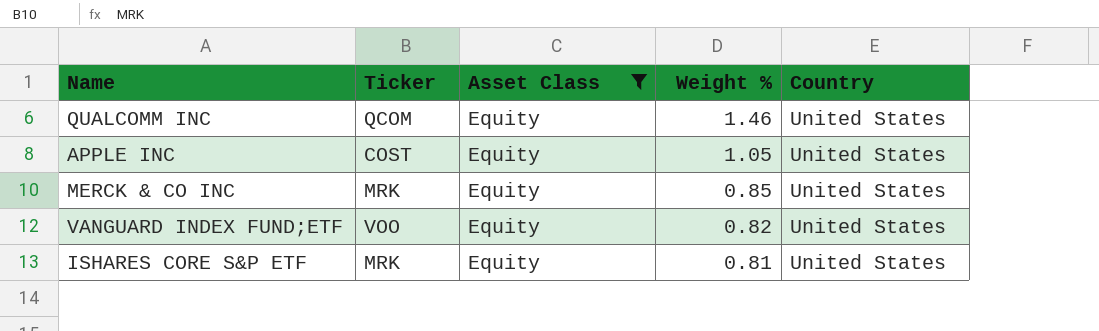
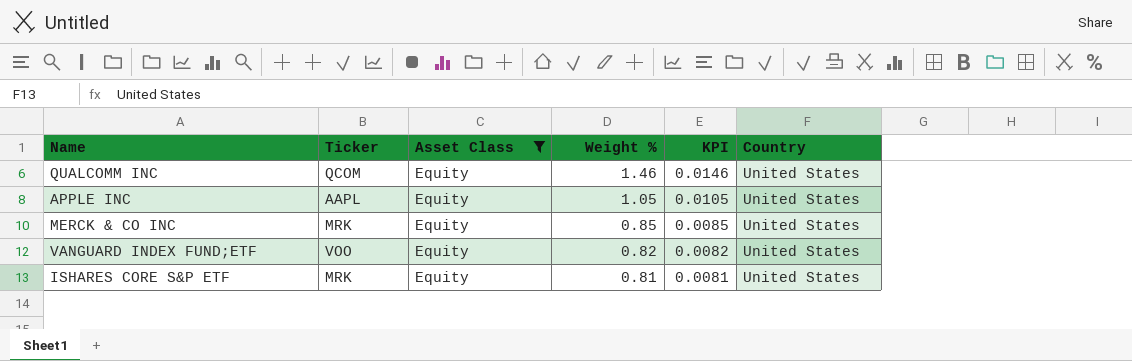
column KPI | formula: none -> [Weight %] * 0.01
APPLE INC | Ticker: COST -> AAPL

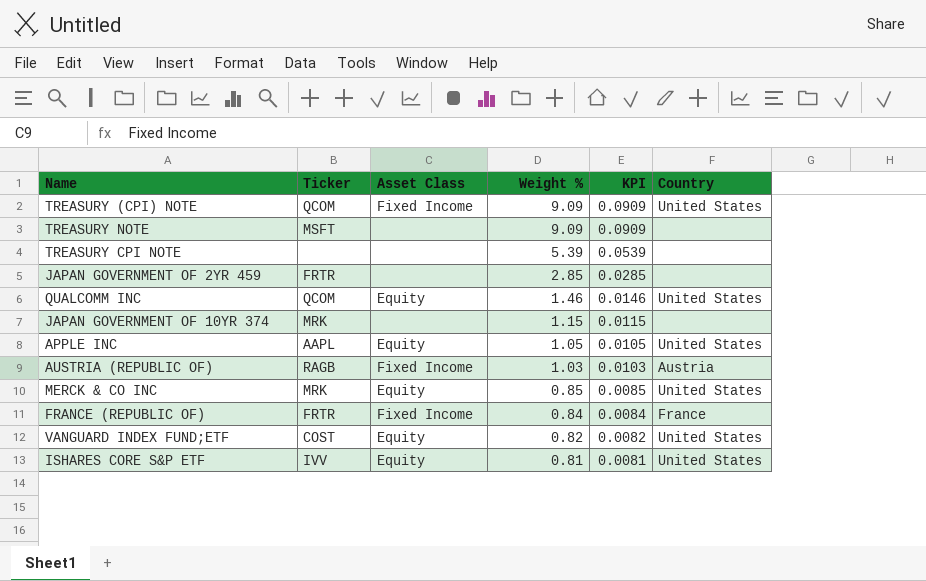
filter: Asset Class = Equity -> none
VANGUARD INDEX FUND;ETF | Ticker: VOO -> COST
ISHARES CORE S&P ETF | Ticker: MRK -> IVV

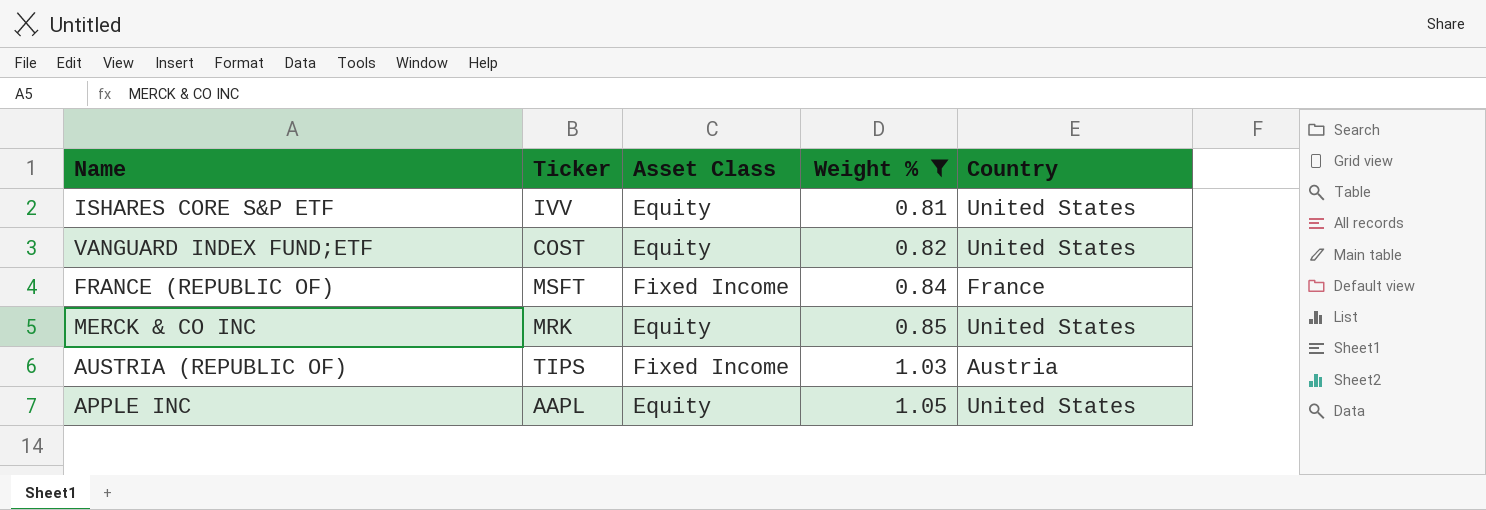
filter: none -> Weight % <= 1.05
row order: Weight % descending -> Weight % ascending
column KPI | formula: [Weight %] * 0.01 -> none
FRANCE (REPUBLIC OF) | Ticker: FRTR -> MSFT
AUSTRIA (REPUBLIC OF) | Ticker: RAGB -> TIPS

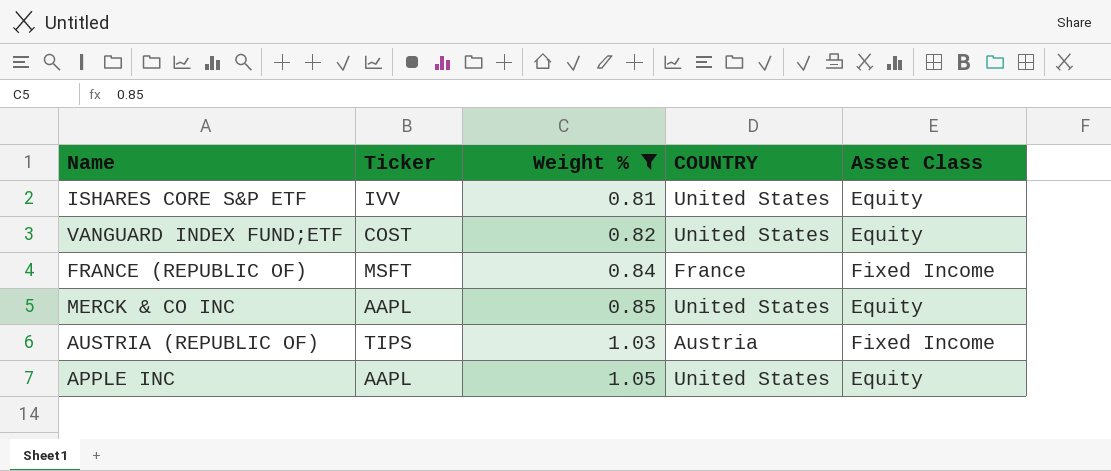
column name: Country -> COUNTRY
column Asset Class | position: 3 -> 5
MERCK & CO INC | Ticker: MRK -> AAPL

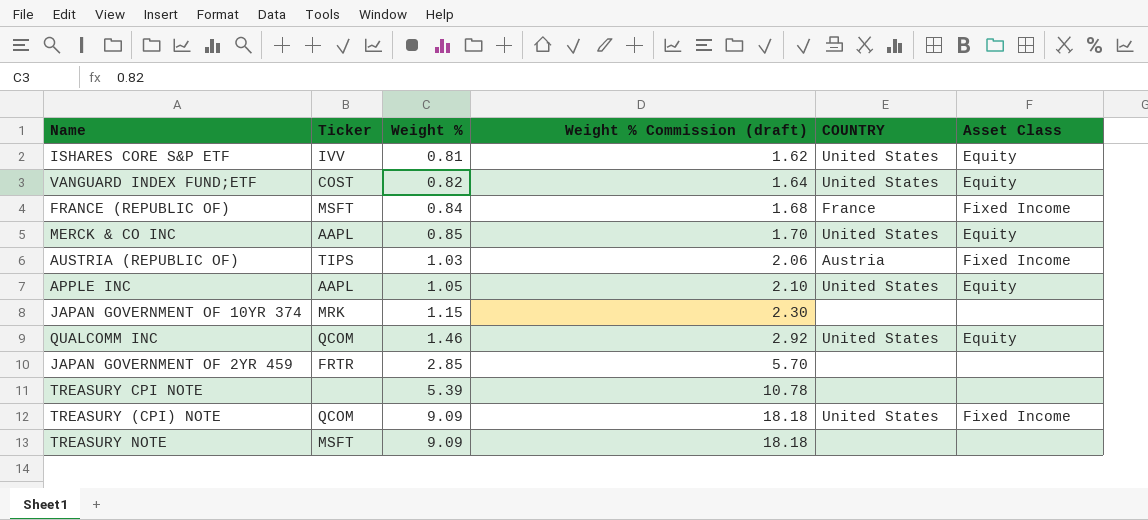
filter: Weight % <= 1.05 -> none
column Weight % Commission (draft) | formula: none -> [Weight %] * 2

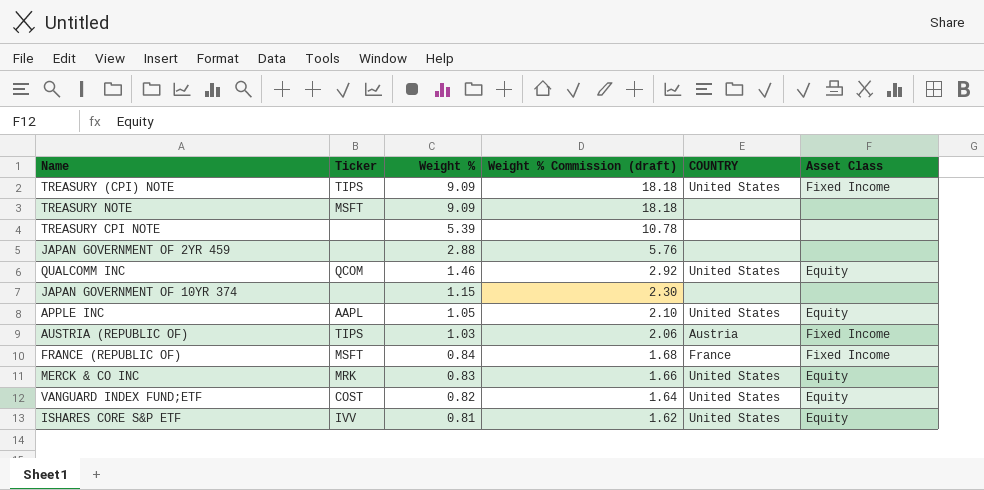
row order: Weight % ascending -> Weight % descending
TREASURY (CPI) NOTE | Ticker: QCOM -> TIPS
JAPAN GOVERNMENT OF 2YR 459 | Ticker: FRTR -> none
JAPAN GOVERNMENT OF 2YR 459 | Weight %: 2.85 -> 2.88
JAPAN GOVERNMENT OF 2YR 459 | Weight % Commission (draft): 5.70 -> 5.76
JAPAN GOVERNMENT OF 10YR 374 | Ticker: MRK -> none
MERCK & CO INC | Ticker: AAPL -> MRK
MERCK & CO INC | Weight %: 0.85 -> 0.83
MERCK & CO INC | Weight % Commission (draft): 1.70 -> 1.66

